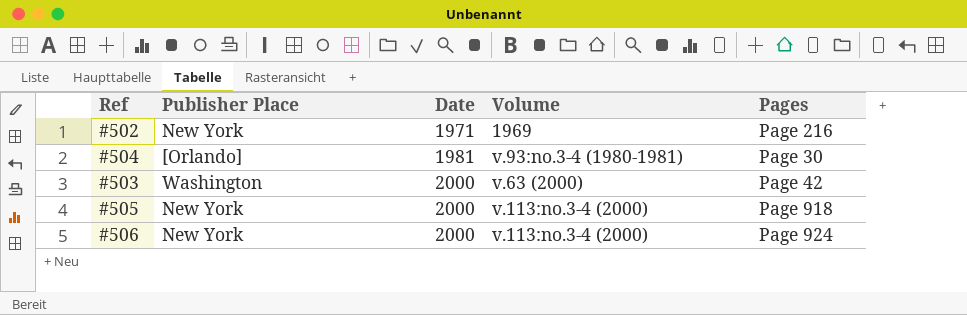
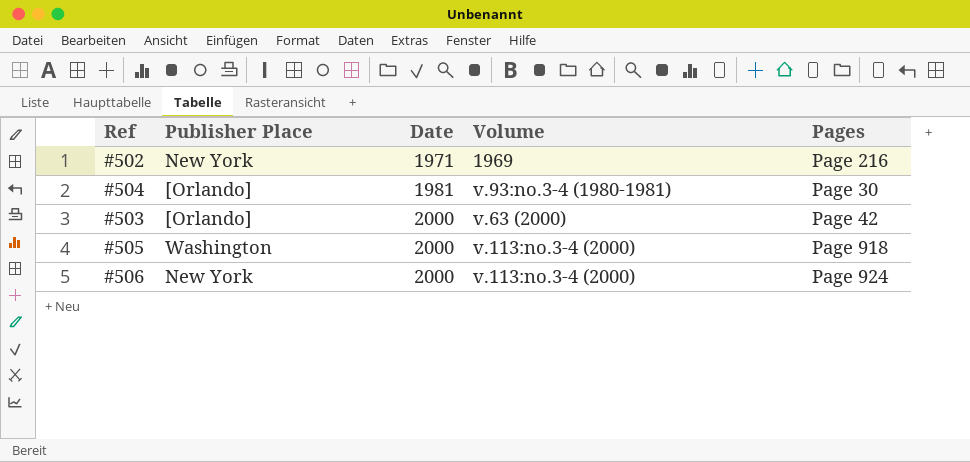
#503 | Publisher Place: Washington -> [Orlando]
#505 | Publisher Place: New York -> Washington

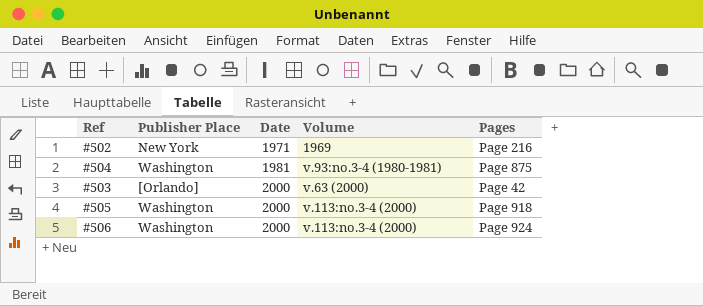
#504 | Publisher Place: [Orlando] -> Washington
#504 | Pages: Page 30 -> Page 875
#506 | Publisher Place: New York -> Washington

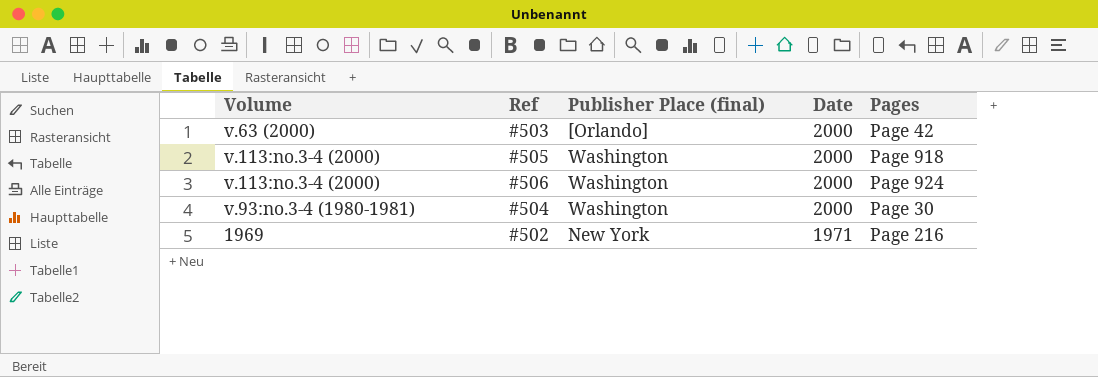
row order: Date ascending -> Date descending
column Volume | position: 4 -> 1
column name: Publisher Place -> Publisher Place (final)
#504 | Date: 1981 -> 2000
#504 | Pages: Page 875 -> Page 30

